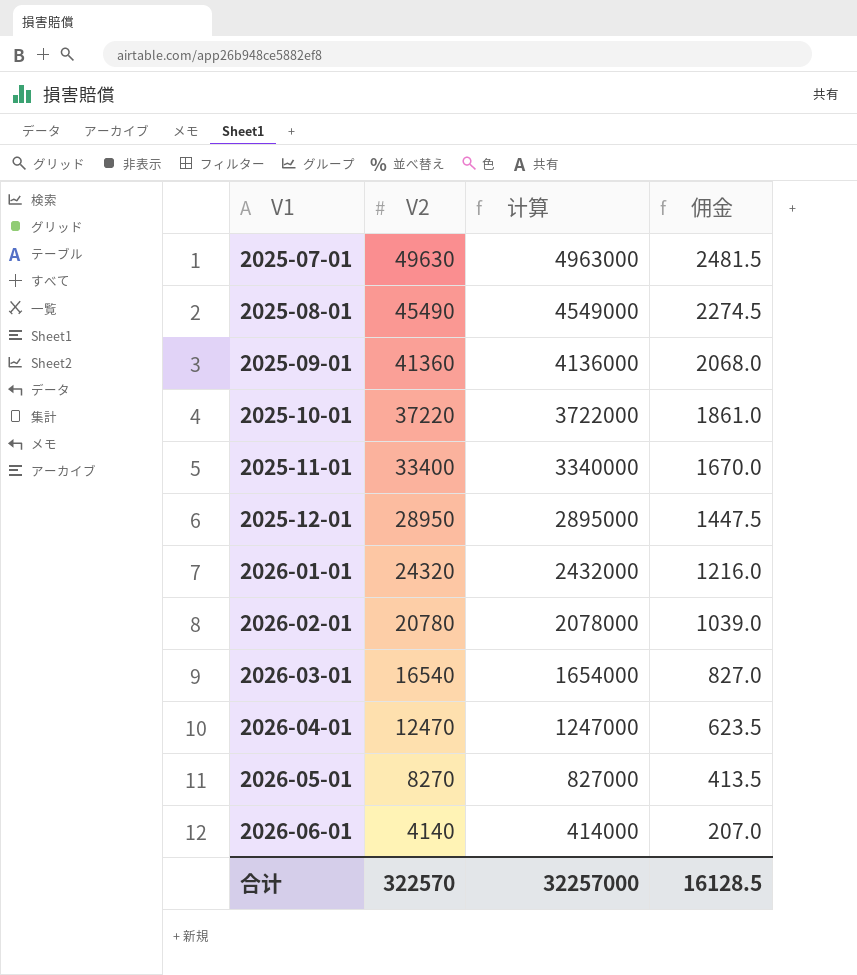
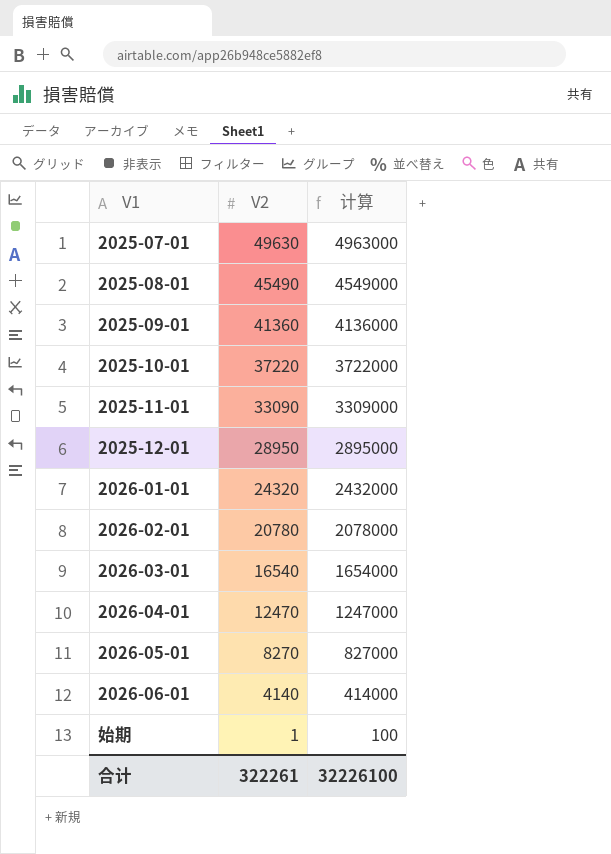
column 佣金 | formula: [V2] * 0.05 -> none
2025-11-01 | V2: 33400 -> 33090
2025-11-01 | 计算: 3340000 -> 3309000
row 始期: none -> 1 | 100
合计 | V2: 322570 -> 322261
合计 | 计算: 32257000 -> 32226100

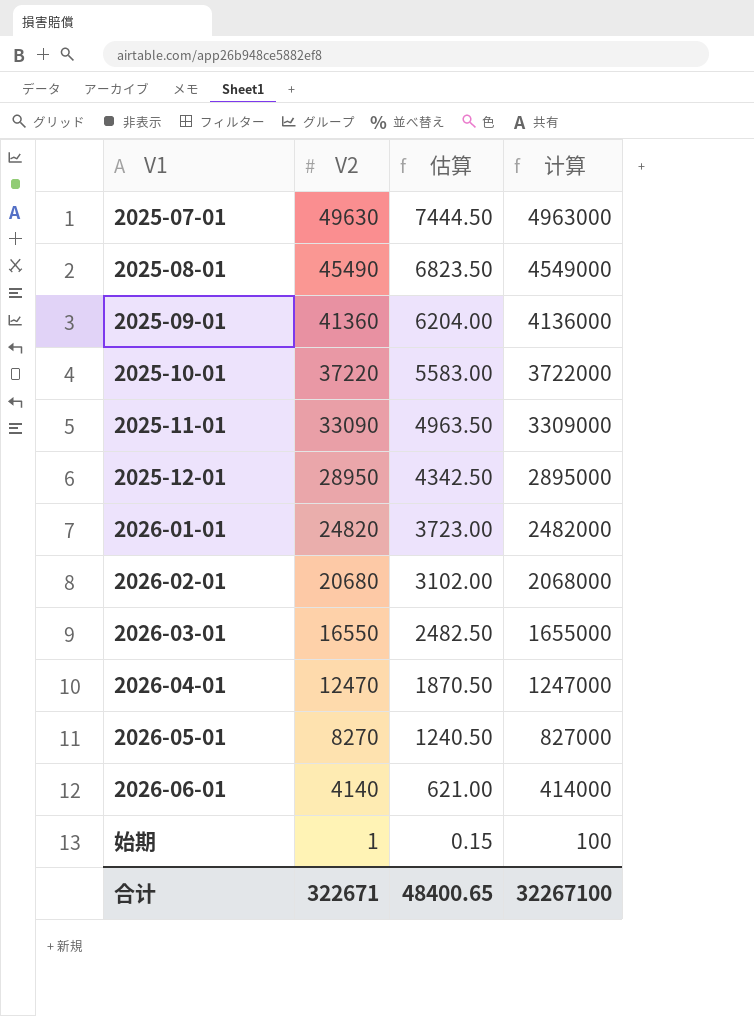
column 估算 | formula: none -> [V2] * 0.15
2026-01-01 | V2: 24320 -> 24820
2026-01-01 | 计算: 2432000 -> 2482000
2026-02-01 | V2: 20780 -> 20680
2026-02-01 | 计算: 2078000 -> 2068000
2026-03-01 | V2: 16540 -> 16550
2026-03-01 | 计算: 1654000 -> 1655000
合计 | V2: 322261 -> 322671
合计 | 计算: 32226100 -> 32267100

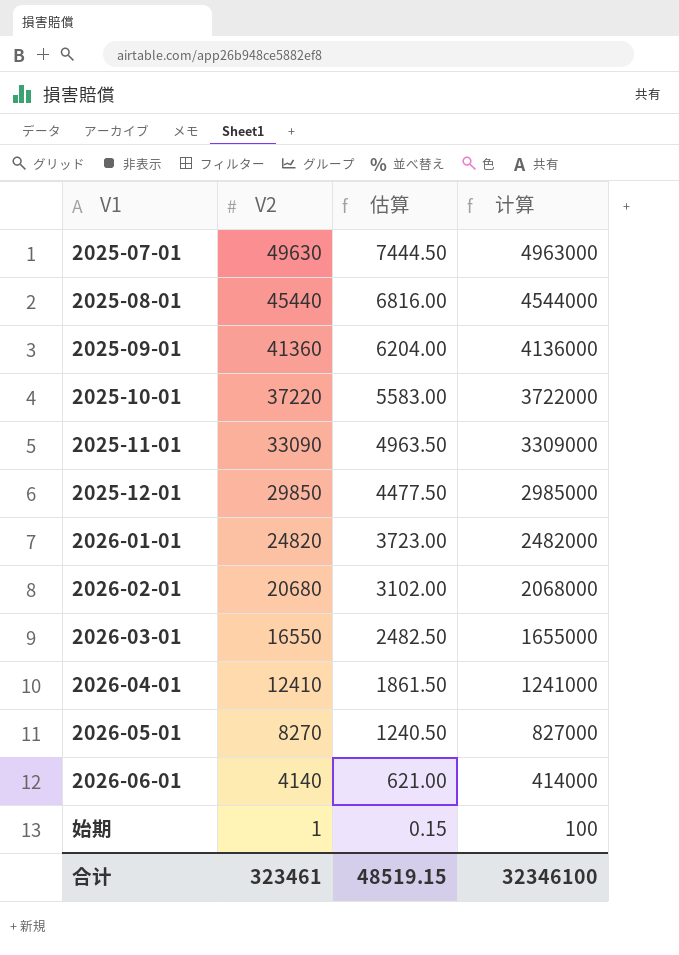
2025-08-01 | V2: 45490 -> 45440
2025-08-01 | 估算: 6823.50 -> 6816.00
2025-08-01 | 计算: 4549000 -> 4544000
2025-12-01 | V2: 28950 -> 29850
2025-12-01 | 估算: 4342.50 -> 4477.50
2025-12-01 | 计算: 2895000 -> 2985000
2026-04-01 | V2: 12470 -> 12410
2026-04-01 | 估算: 1870.50 -> 1861.50
2026-04-01 | 计算: 1247000 -> 1241000
合计 | V2: 322671 -> 323461
合计 | 估算: 48400.65 -> 48519.15
合计 | 计算: 32267100 -> 32346100

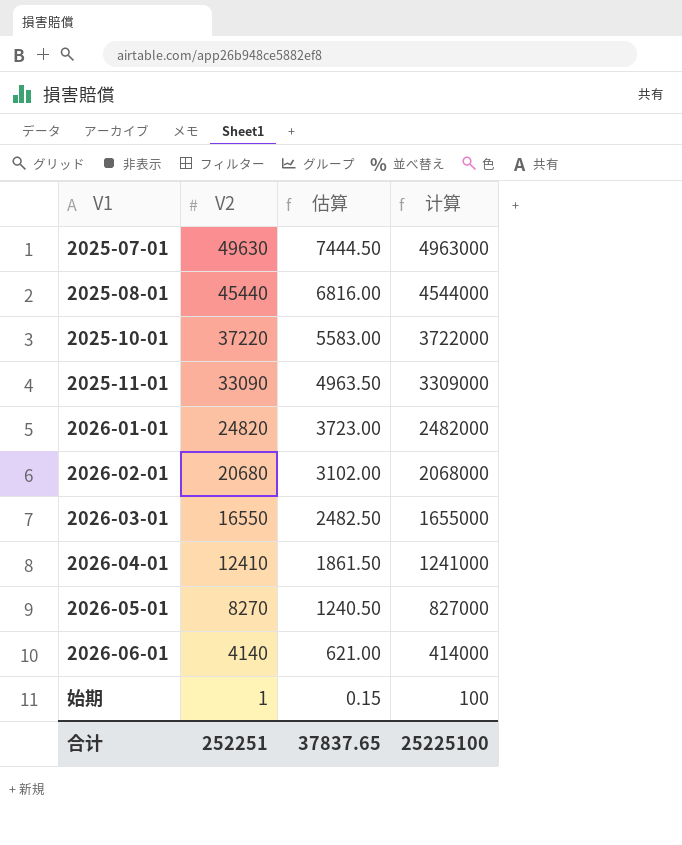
row 2025-09-01: 41360 | 6204.00 | 4136000 -> none
row 2025-12-01: 29850 | 4477.50 | 2985000 -> none
合计 | V2: 323461 -> 252251
合计 | 估算: 48519.15 -> 37837.65
合计 | 计算: 32346100 -> 25225100

